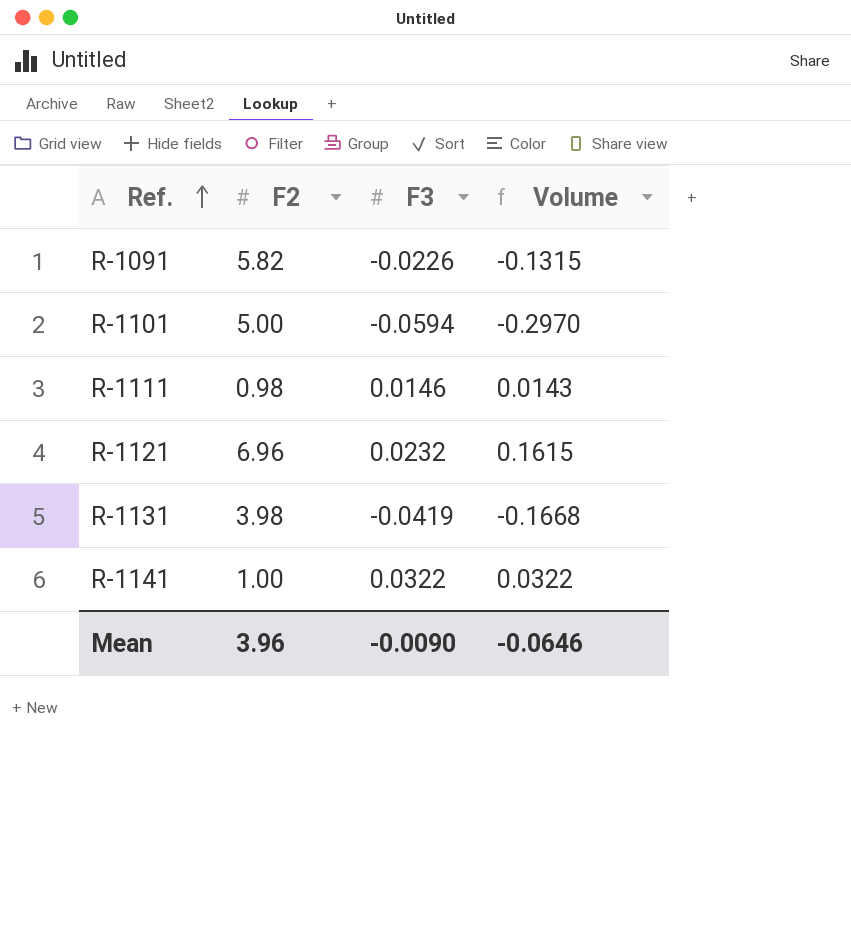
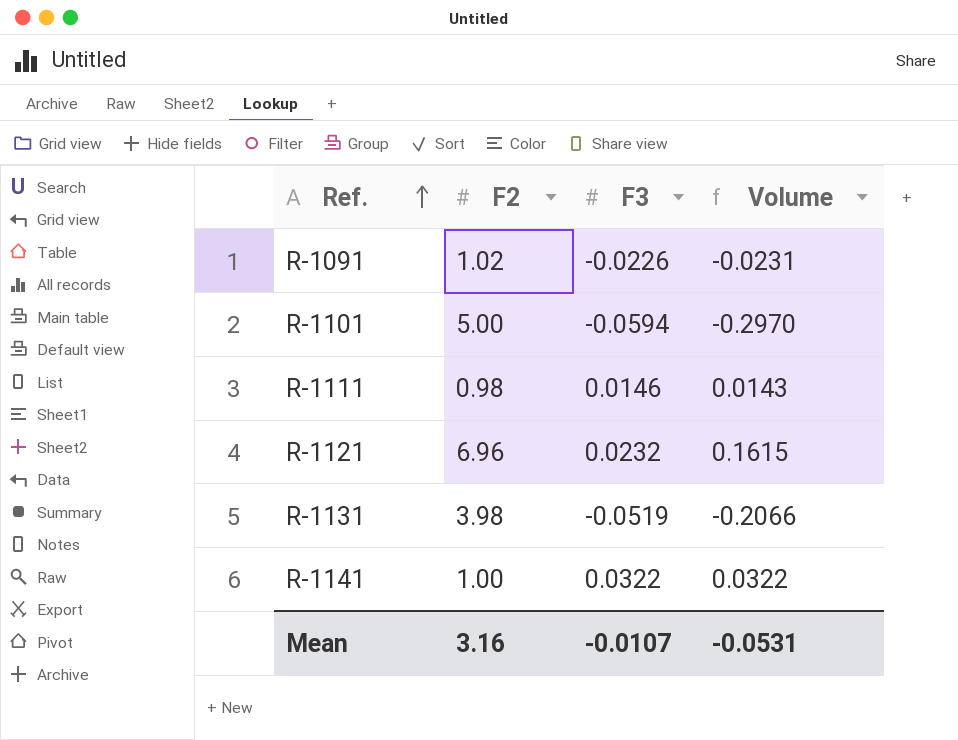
R-1091 | F2: 5.82 -> 1.02
R-1091 | Volume: -0.1315 -> -0.0231
R-1131 | F3: -0.0419 -> -0.0519
R-1131 | Volume: -0.1668 -> -0.2066
Mean | F2: 3.96 -> 3.16
Mean | F3: -0.0090 -> -0.0107
Mean | Volume: -0.0646 -> -0.0531

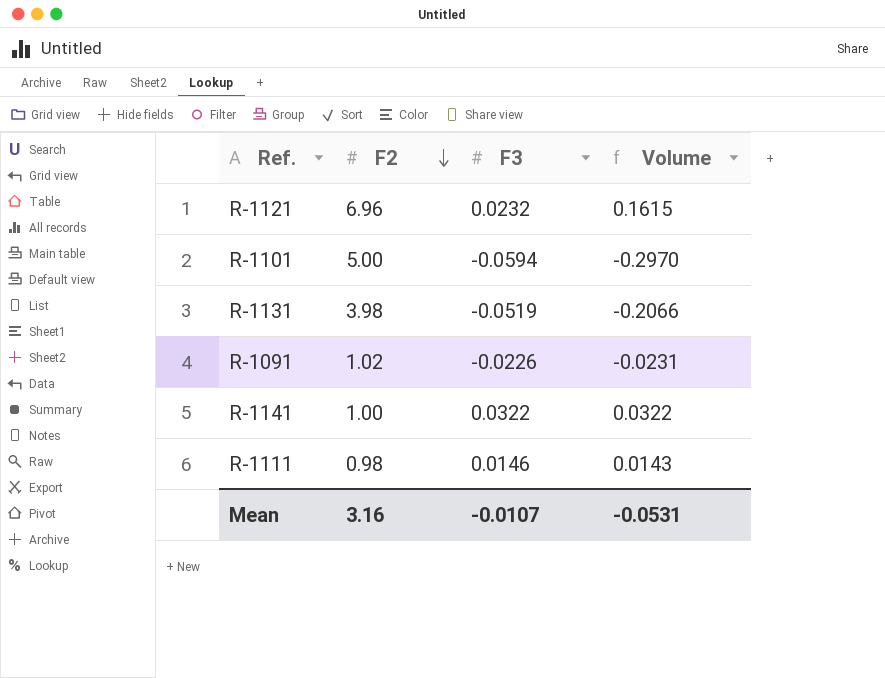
row order: Ref. ascending -> F2 descending

